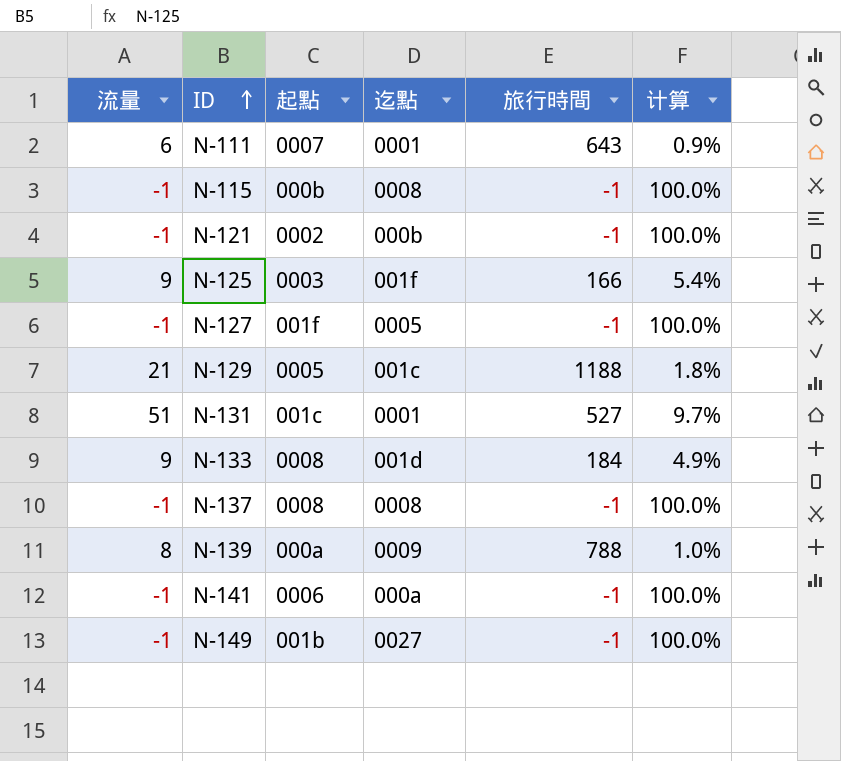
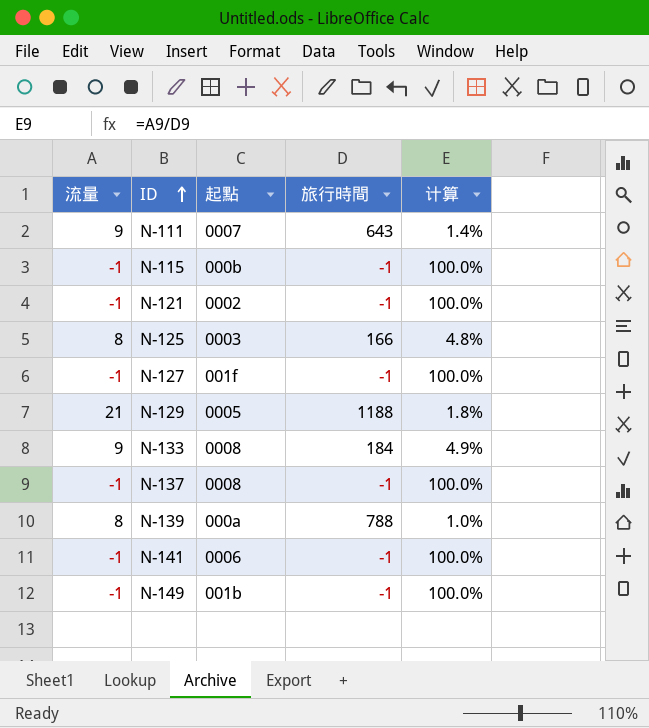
column 迄點 | position: 4 -> none
row N-131: 51 | 001c | 0001 | 527 | 9.7% -> none
N-111 | 流量: 6 -> 9
N-111 | 计算: 0.9% -> 1.4%
N-125 | 流量: 9 -> 8
N-125 | 计算: 5.4% -> 4.8%

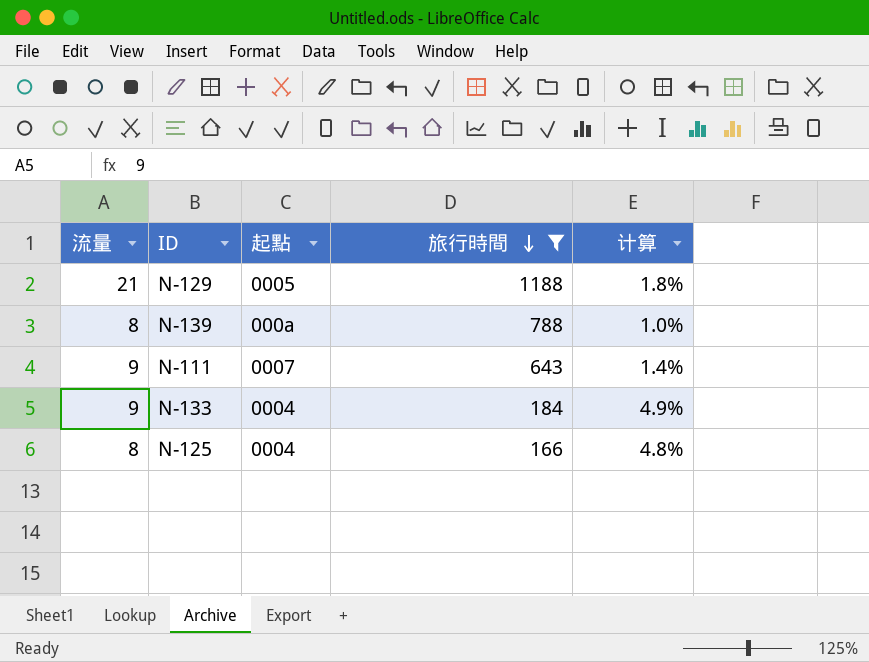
filter: none -> 旅行時間 != -1
row order: ID ascending -> 旅行時間 descending
N-133 | 起點: 0008 -> 0004
N-125 | 起點: 0003 -> 0004

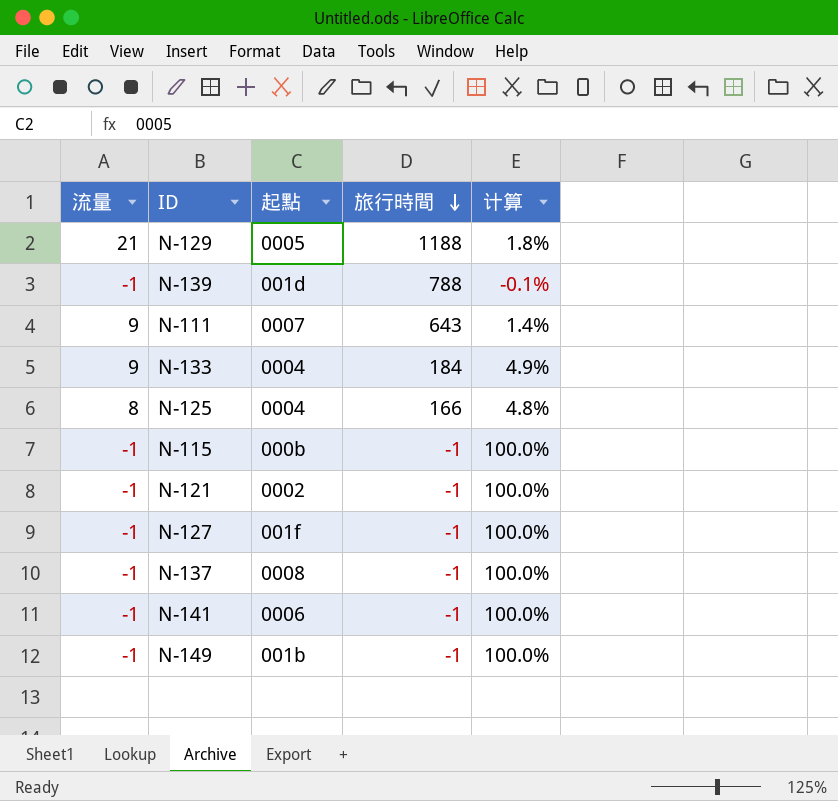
filter: 旅行時間 != -1 -> none
N-139 | 流量: 8 -> -1
N-139 | 起點: 000a -> 001d
N-139 | 计算: 1.0% -> -0.1%

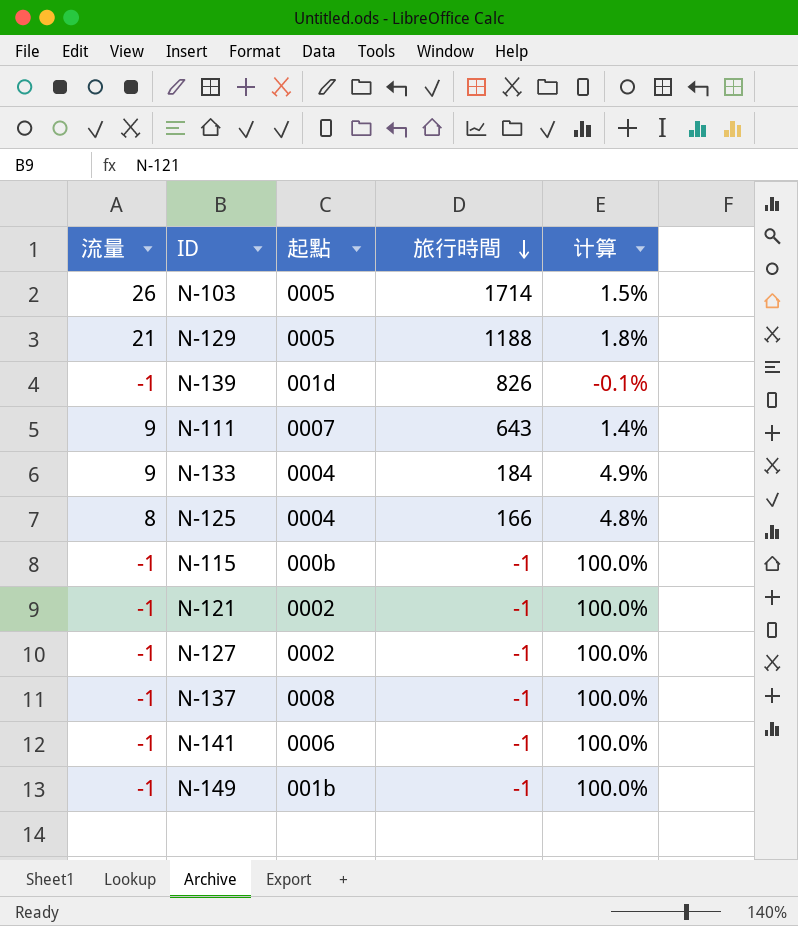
row N-103: none -> 26 | 0005 | 1714 | 1.5%
N-139 | 旅行時間: 788 -> 826
N-127 | 起點: 001f -> 0002

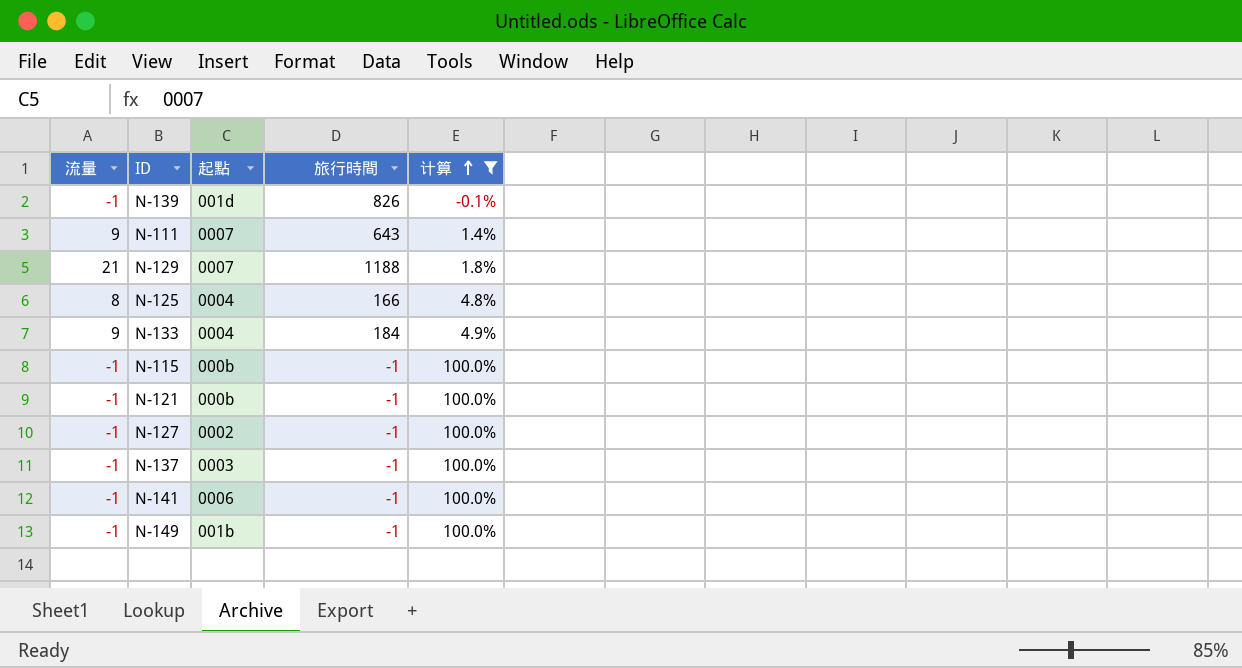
filter: none -> 计算 != 1.5%
row order: 旅行時間 descending -> 计算 ascending
N-129 | 起點: 0005 -> 0007
N-121 | 起點: 0002 -> 000b
N-137 | 起點: 0008 -> 0003

